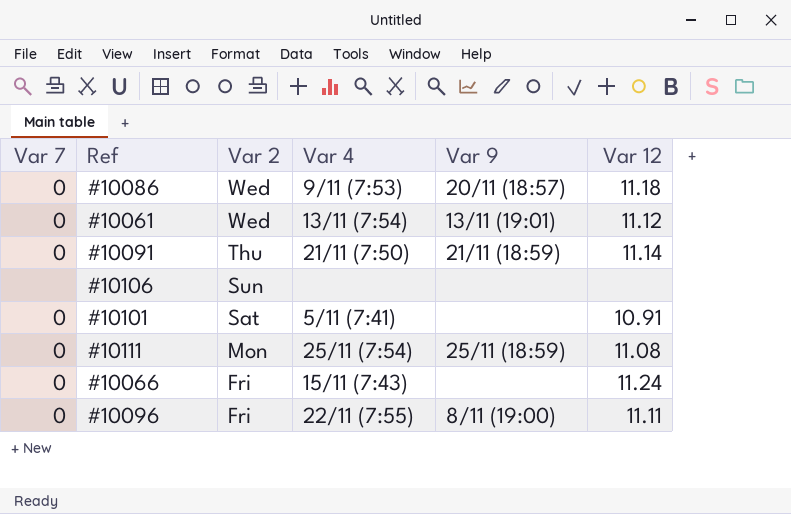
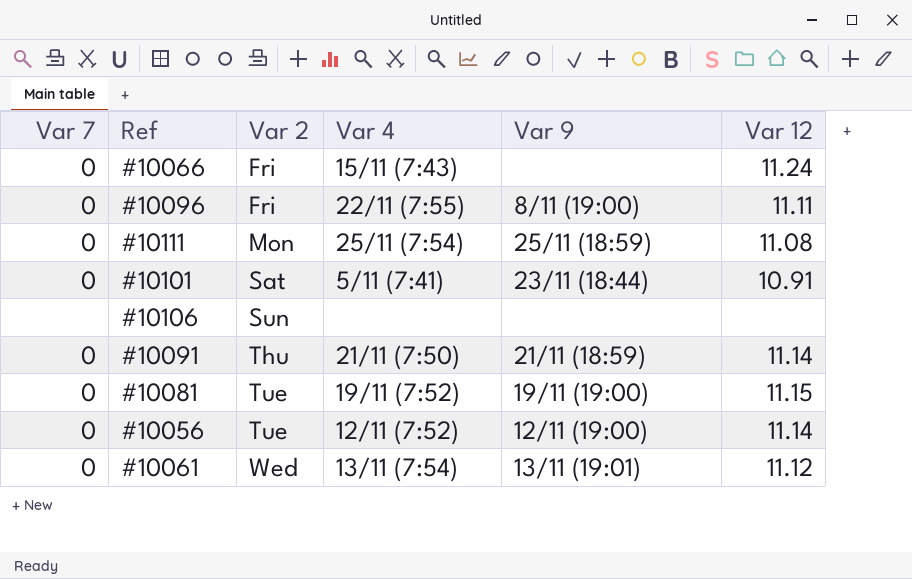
row order: Var 2 descending -> Var 2 ascending
row #10086: 0 | Wed | 9/11 (7:53) | 20/11 (18:57) | 11.18 -> none
#10101 | Var 9: none -> 23/11 (18:44)
row #10081: none -> 0 | Tue | 19/11 (7:52) | 19/11 (19:00) | 11.15
row #10056: none -> 0 | Tue | 12/11 (7:52) | 12/11 (19:00) | 11.14

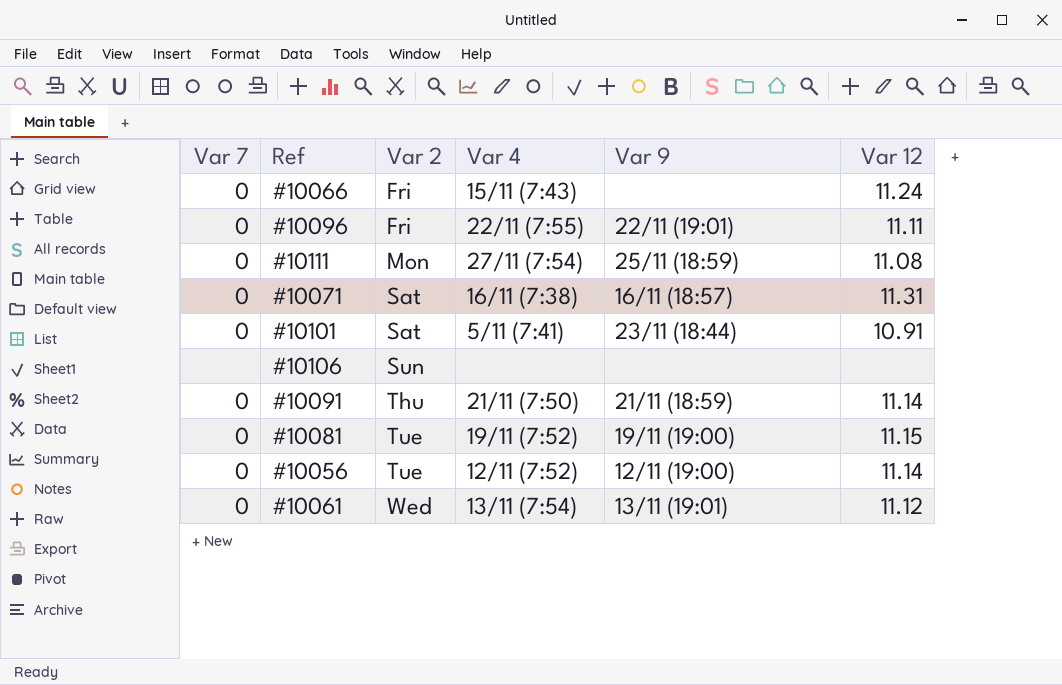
#10096 | Var 9: 8/11 (19:00) -> 22/11 (19:01)
#10111 | Var 4: 25/11 (7:54) -> 27/11 (7:54)
row #10071: none -> 0 | Sat | 16/11 (7:38) | 16/11 (18:57) | 11.31

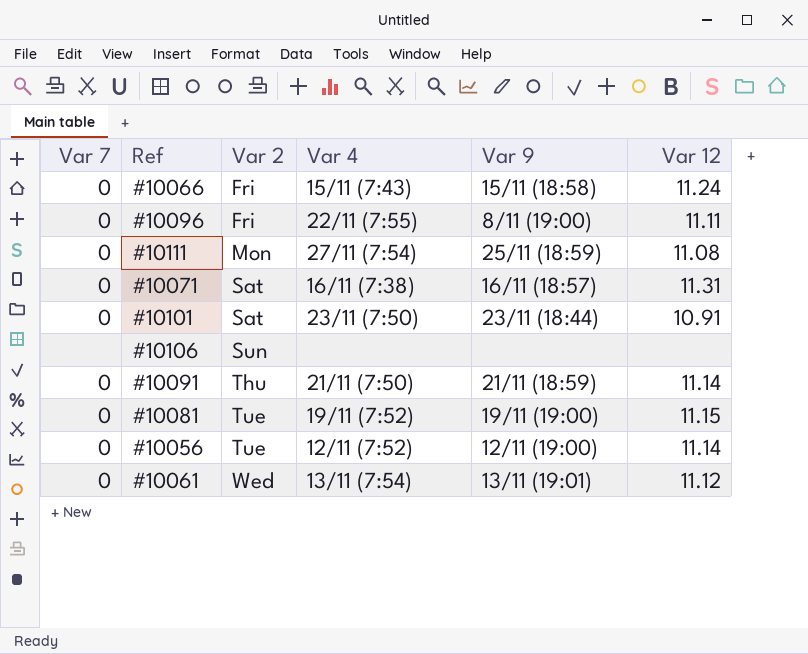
#10066 | Var 9: none -> 15/11 (18:58)
#10096 | Var 9: 22/11 (19:01) -> 8/11 (19:00)
#10101 | Var 4: 5/11 (7:41) -> 23/11 (7:50)

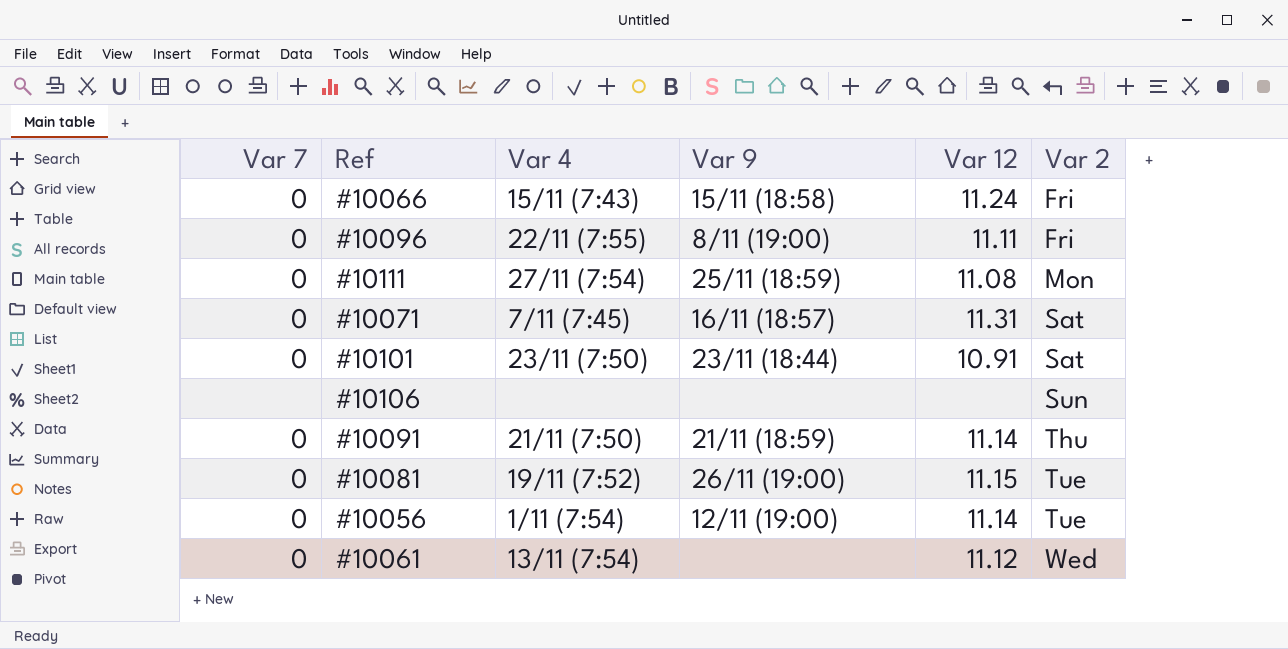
column Var 2 | position: 3 -> 6
#10071 | Var 4: 16/11 (7:38) -> 7/11 (7:45)
#10081 | Var 9: 19/11 (19:00) -> 26/11 (19:00)
#10056 | Var 4: 12/11 (7:52) -> 1/11 (7:54)
#10061 | Var 9: 13/11 (19:01) -> none

